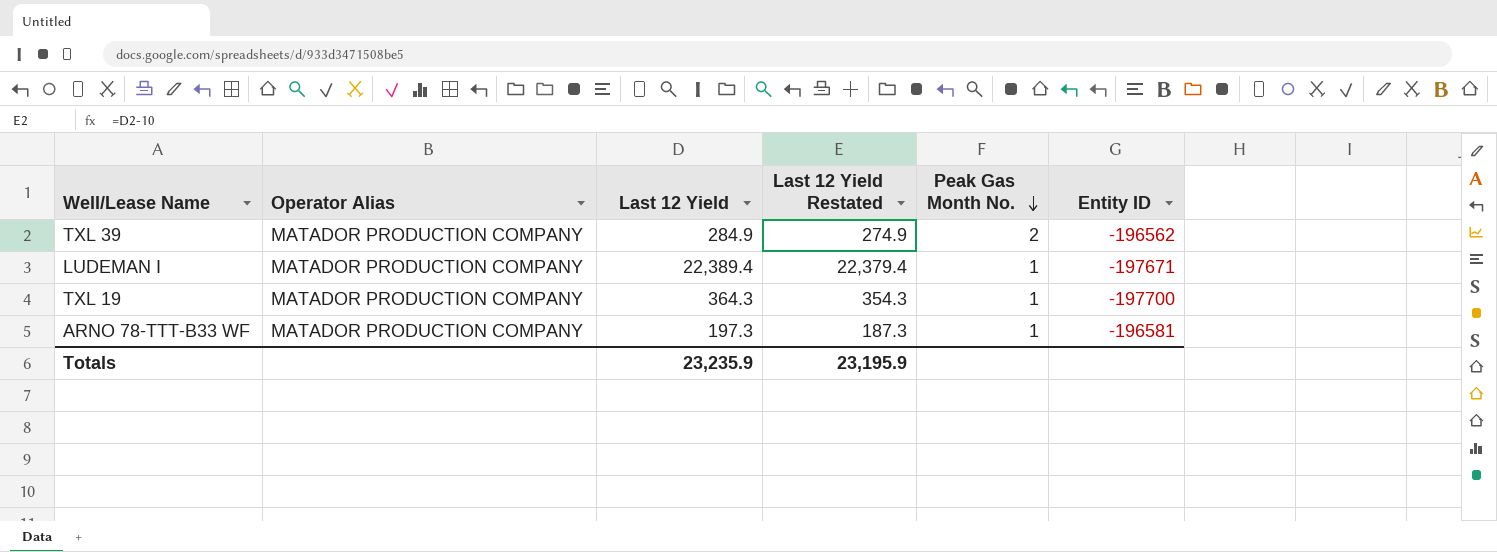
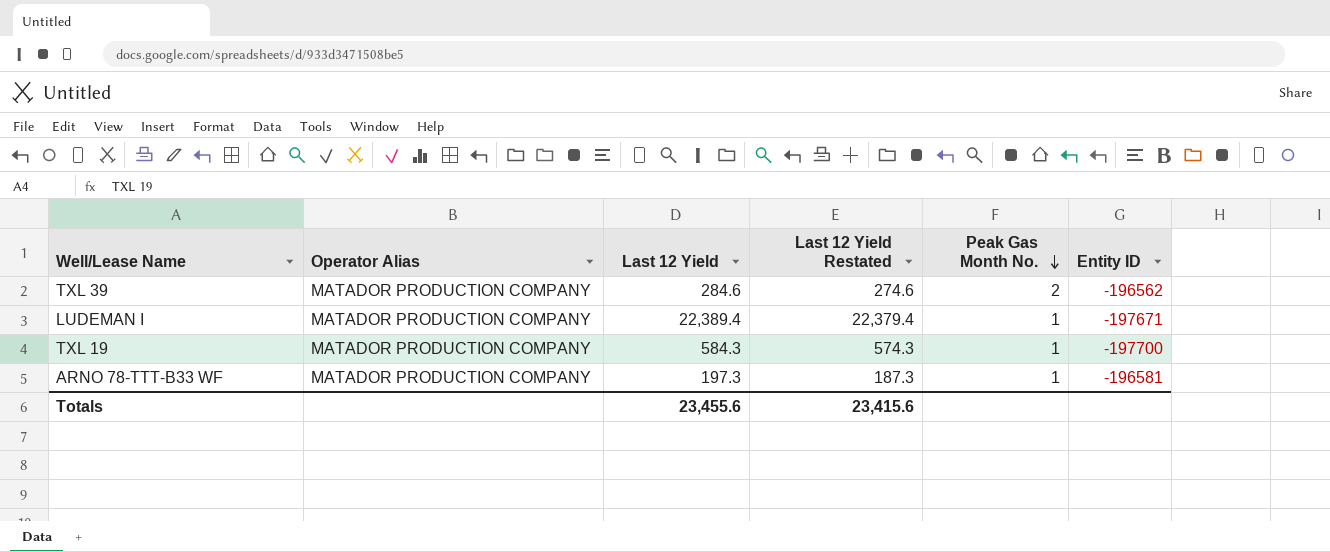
TXL 39 | Last 12 Yield: 284.9 -> 284.6
TXL 39 | Last 12 Yield Restated: 274.9 -> 274.6
TXL 19 | Last 12 Yield: 364.3 -> 584.3
TXL 19 | Last 12 Yield Restated: 354.3 -> 574.3
Totals | Last 12 Yield: 23,235.9 -> 23,455.6
Totals | Last 12 Yield Restated: 23,195.9 -> 23,415.6

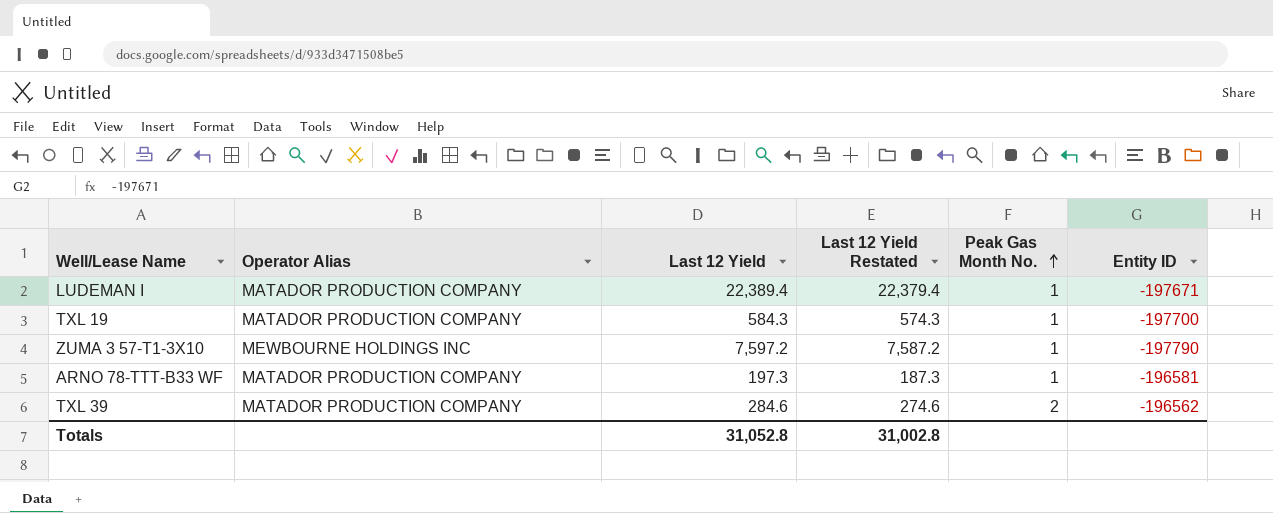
row order: Peak Gas Month No. descending -> Peak Gas Month No. ascending
row ZUMA 3 57-T1-3X10: none -> MEWBOURNE HOLDINGS INC | 7,597.2 | 7,587.2 | 1 | -197790
Totals | Last 12 Yield: 23,455.6 -> 31,052.8
Totals | Last 12 Yield Restated: 23,415.6 -> 31,002.8

